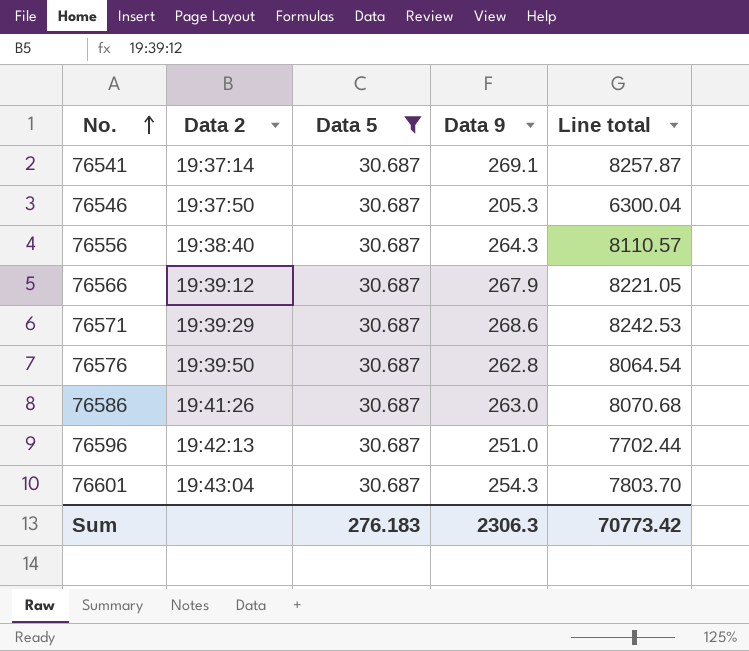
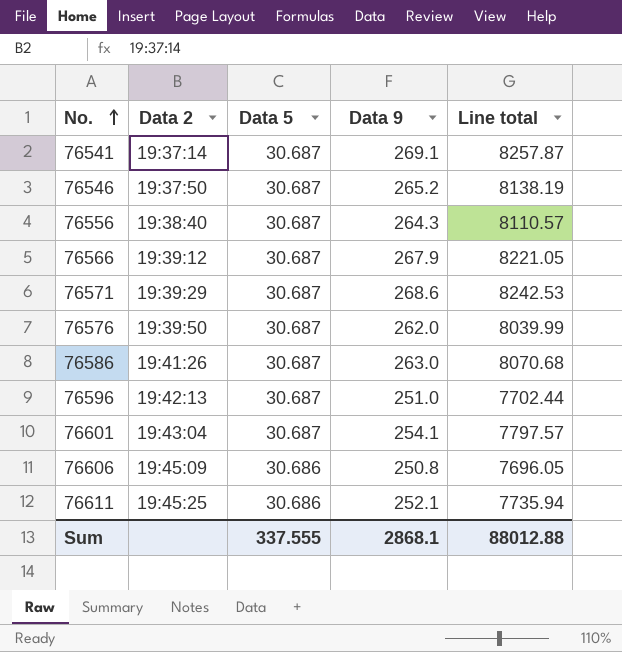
filter: Data 5 = 30.687 -> none
76546 | Data 9: 205.3 -> 265.2
76546 | Line total: 6300.04 -> 8138.19
76576 | Data 9: 262.8 -> 262.0
76576 | Line total: 8064.54 -> 8039.99
76601 | Data 9: 254.3 -> 254.1
76601 | Line total: 7803.70 -> 7797.57
Sum | Data 5: 276.183 -> 337.555
Sum | Data 9: 2306.3 -> 2868.1
Sum | Line total: 70773.42 -> 88012.88

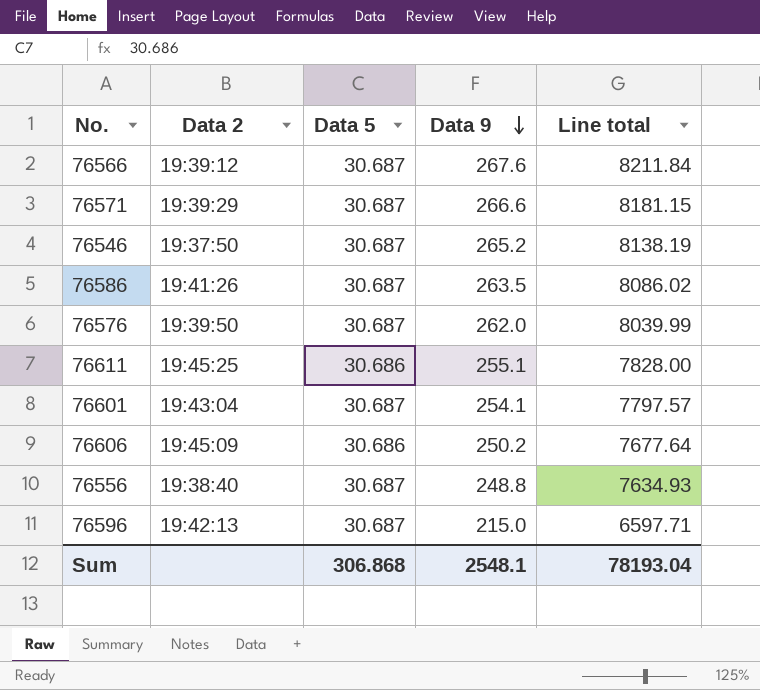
row order: No. ascending -> Data 9 descending
row 76541: 19:37:14 | 30.687 | 269.1 | 8257.87 -> none
76566 | Data 9: 267.9 -> 267.6
76566 | Line total: 8221.05 -> 8211.84
76571 | Data 9: 268.6 -> 266.6
76571 | Line total: 8242.53 -> 8181.15
76586 | Data 9: 263.0 -> 263.5
76586 | Line total: 8070.68 -> 8086.02
76611 | Data 9: 252.1 -> 255.1
76611 | Line total: 7735.94 -> 7828.00
76606 | Data 9: 250.8 -> 250.2
76606 | Line total: 7696.05 -> 7677.64
76556 | Data 9: 264.3 -> 248.8
76556 | Line total: 8110.57 -> 7634.93
76596 | Data 9: 251.0 -> 215.0
76596 | Line total: 7702.44 -> 6597.71
Sum | Data 5: 337.555 -> 306.868
Sum | Data 9: 2868.1 -> 2548.1
Sum | Line total: 88012.88 -> 78193.04

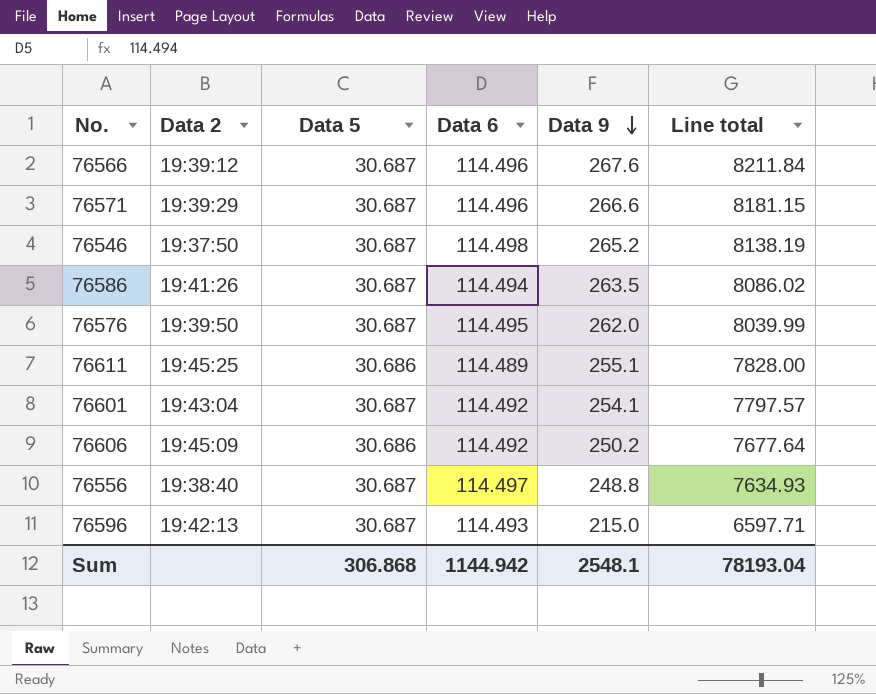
column Data 6 | position: none -> 4

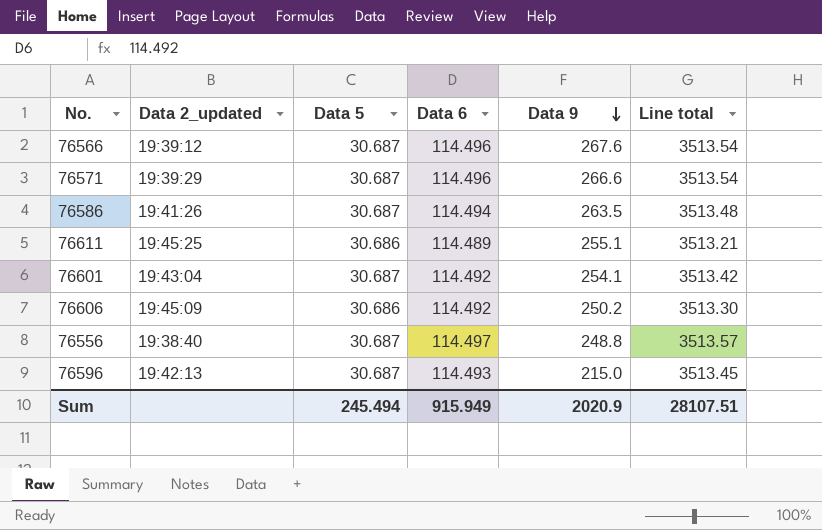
column name: Data 2 -> Data 2_updated
column Line total | formula: [Data 5] * [Data 9] -> [Data 5] * [Data 6]
row 76546: 19:37:50 | 30.687 | 114.498 | 265.2 | 8138.19 -> none
row 76576: 19:39:50 | 30.687 | 114.495 | 262.0 | 8039.99 -> none
Sum | Data 5: 306.868 -> 245.494
Sum | Data 6: 1144.942 -> 915.949
Sum | Data 9: 2548.1 -> 2020.9
Sum | Line total: 78193.04 -> 28107.51

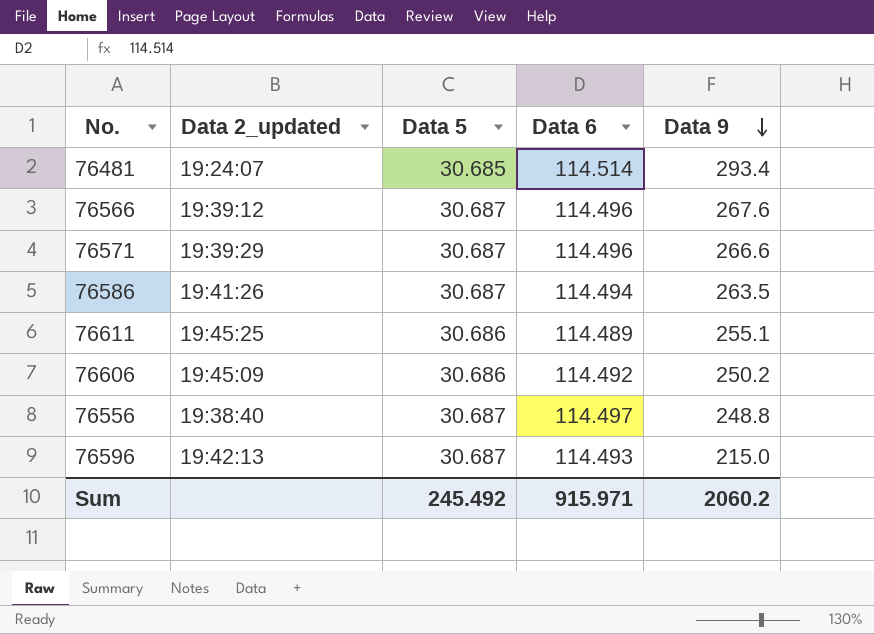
column Line total | formula: [Data 5] * [Data 6] -> none
row 76601: 19:43:04 | 30.687 | 114.492 | 254.1 | 3513.42 -> none
row 76481: none -> 19:24:07 | 30.685 | 114.514 | 293.4
Sum | Data 5: 245.494 -> 245.492
Sum | Data 6: 915.949 -> 915.971
Sum | Data 9: 2020.9 -> 2060.2

